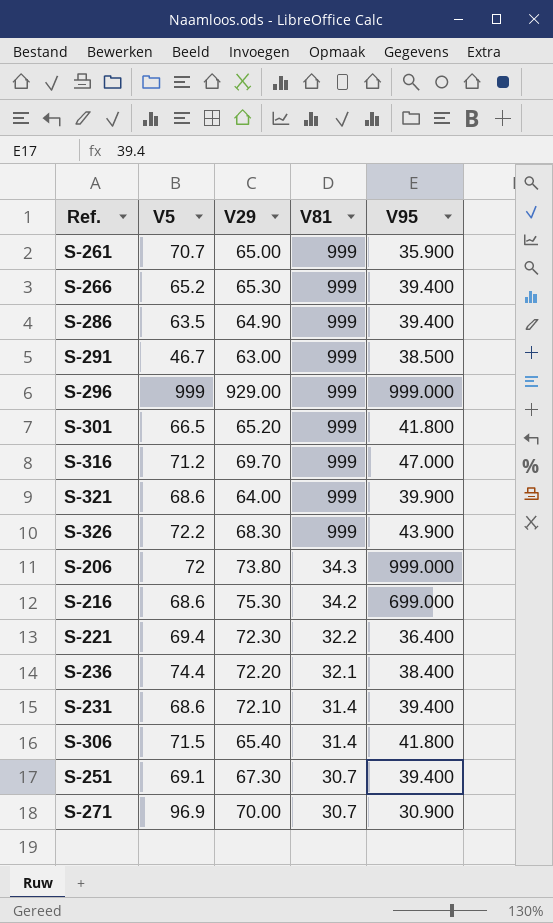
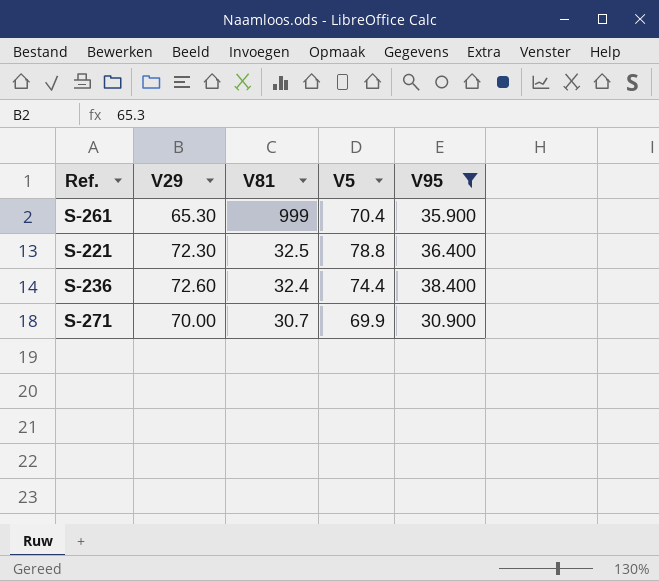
filter: none -> V95 <= 38.400
column V5 | position: 2 -> 4
S-261 | V29: 65.00 -> 65.30
S-261 | V5: 70.7 -> 70.4
S-221 | V81: 32.2 -> 32.5
S-221 | V5: 69.4 -> 78.8
S-236 | V29: 72.20 -> 72.60
S-236 | V81: 32.1 -> 32.4
S-271 | V5: 96.9 -> 69.9

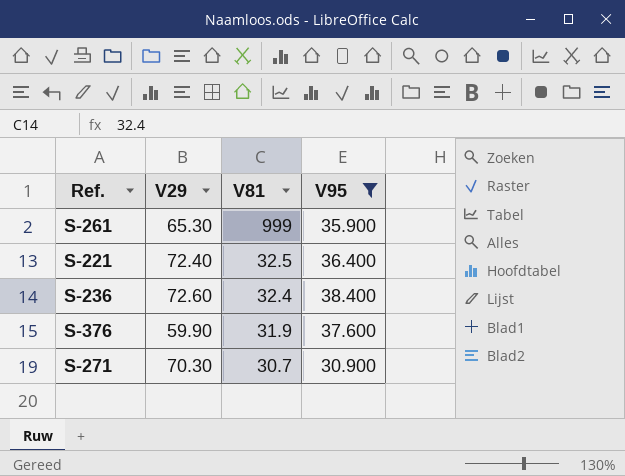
column V5 | position: 4 -> none
S-221 | V29: 72.30 -> 72.40
row S-376: none -> 59.90 | 31.9 | 37.600
S-271 | V29: 70.00 -> 70.30

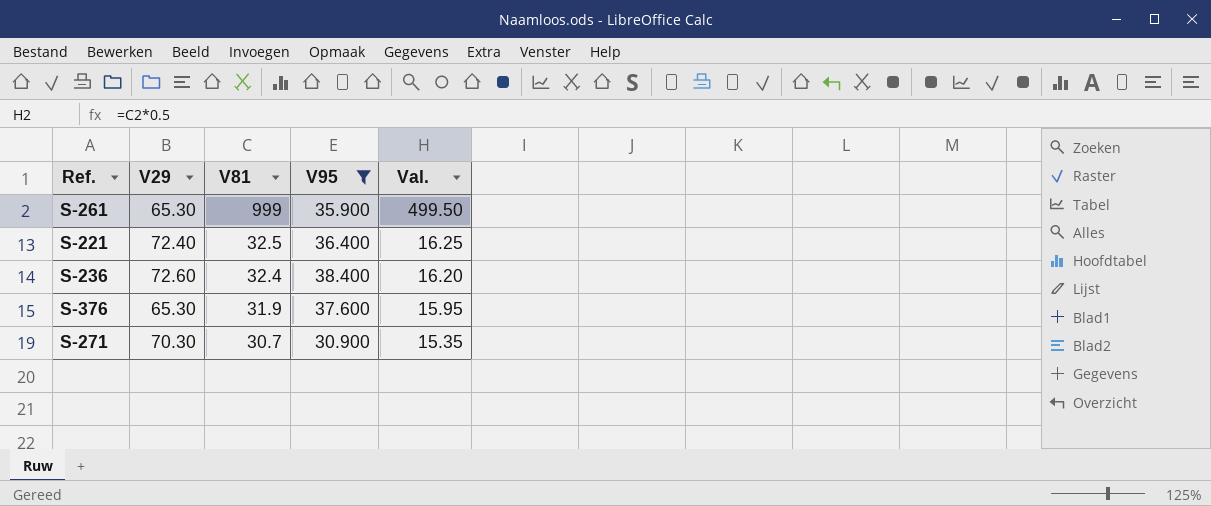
column Val. | formula: none -> [V81] * 0.5
S-376 | V29: 59.90 -> 65.30

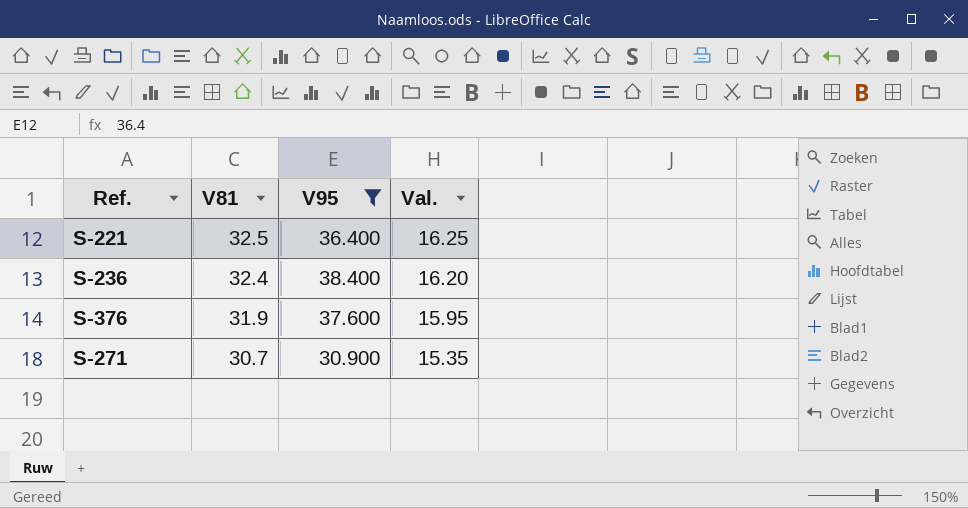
column V29 | position: 2 -> none
row S-261: 65.30 | 999 | 35.900 | 499.50 -> none

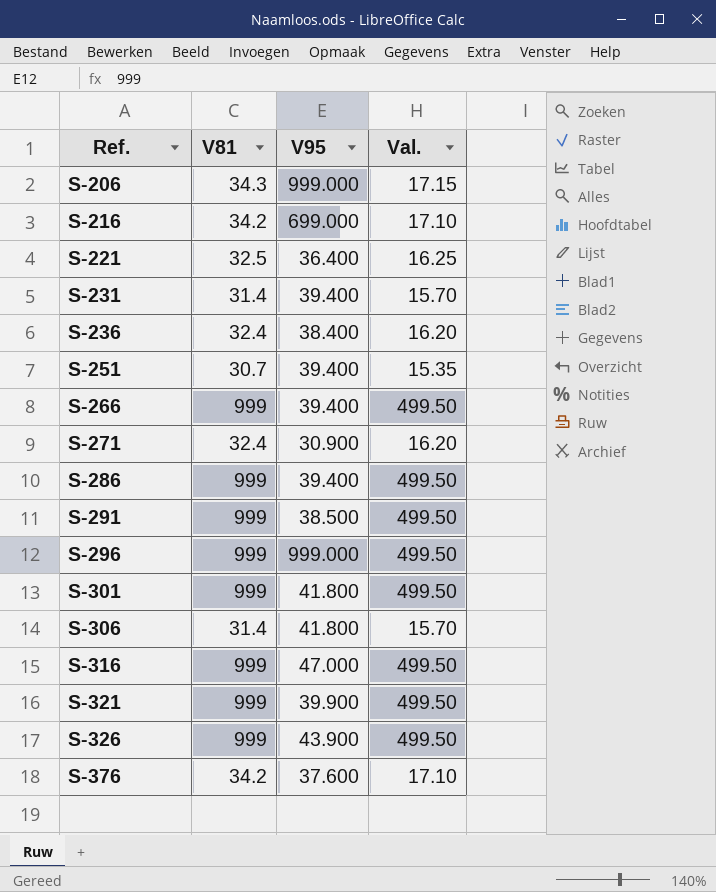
filter: V95 <= 38.400 -> none
row order: V81 descending -> Ref. ascending
S-271 | V81: 30.7 -> 32.4
S-271 | Val.: 15.35 -> 16.20
S-376 | V81: 31.9 -> 34.2
S-376 | Val.: 15.95 -> 17.10

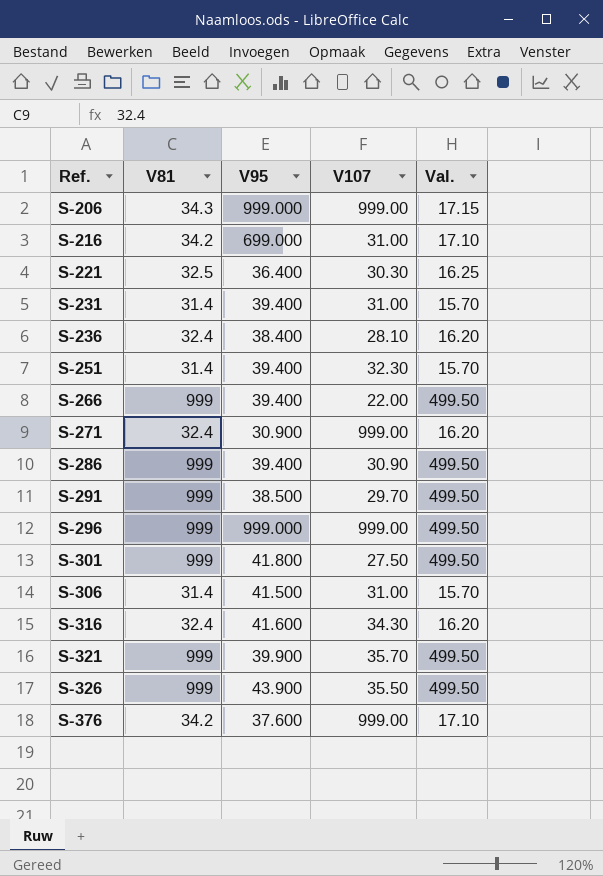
column V107 | position: none -> 4
S-251 | V81: 30.7 -> 31.4
S-251 | Val.: 15.35 -> 15.70
S-306 | V95: 41.800 -> 41.500
S-316 | V81: 999 -> 32.4
S-316 | V95: 47.000 -> 41.600
S-316 | Val.: 499.50 -> 16.20

